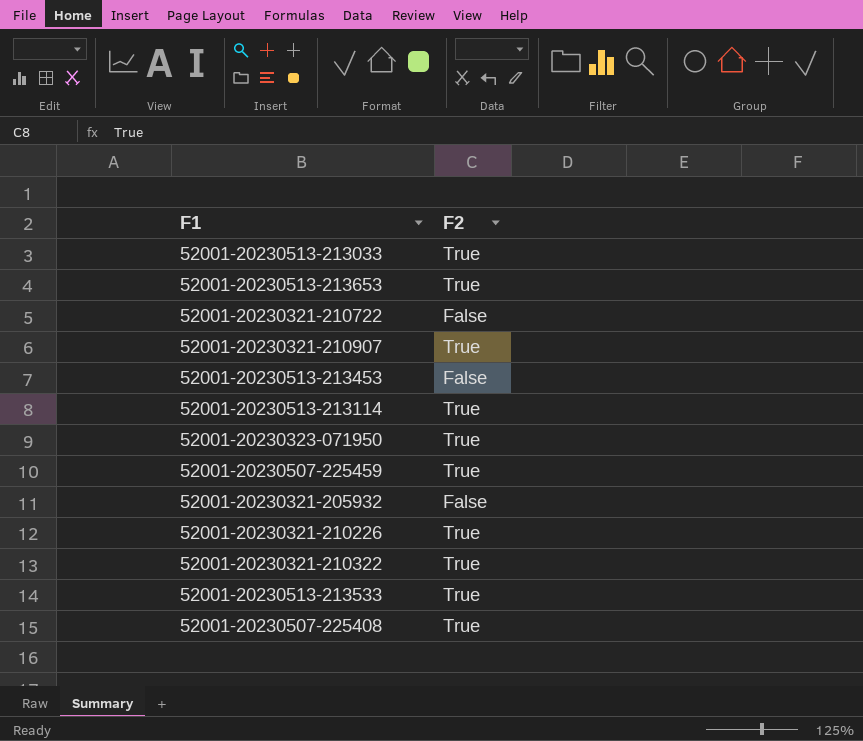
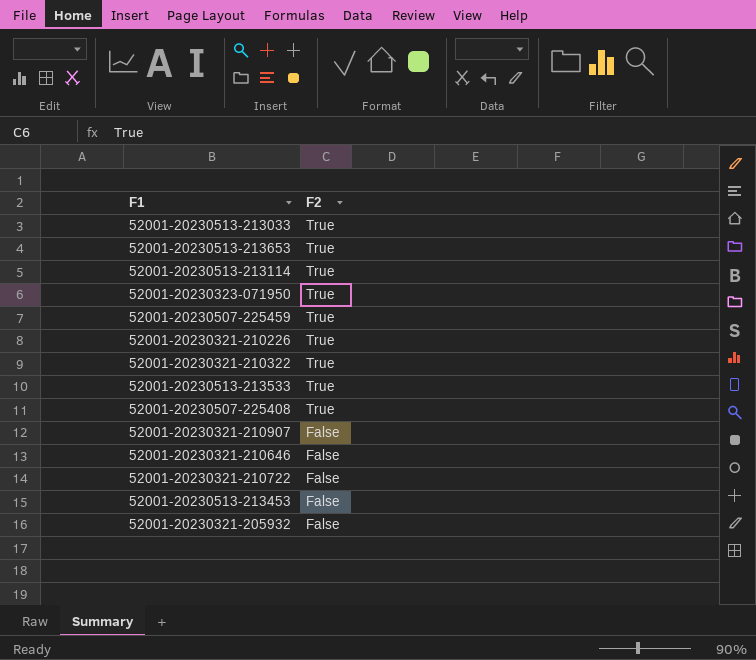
row order: none -> F2 descending
52001-20230321-210907 | F2: True -> False
row 52001-20230321-210646: none -> False

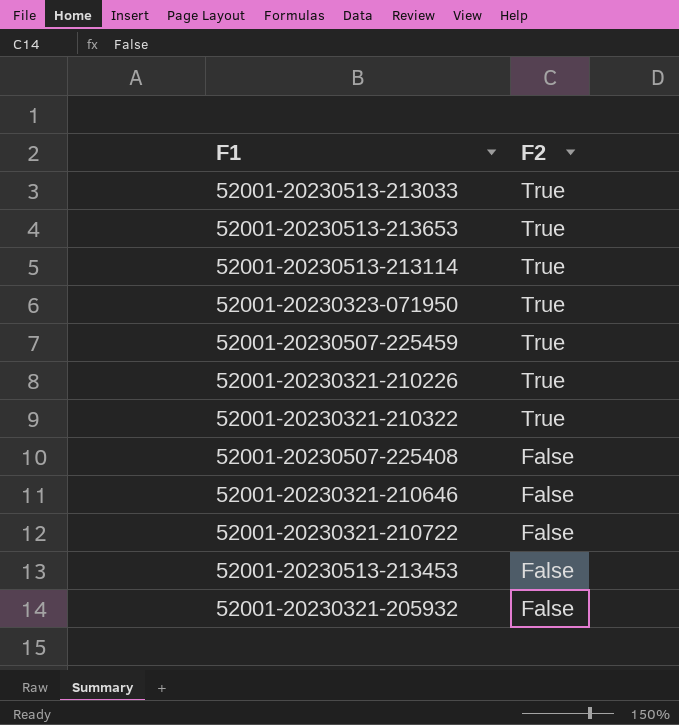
row 52001-20230513-213533: True -> none
row 52001-20230321-210907: False -> none
52001-20230507-225408 | F2: True -> False

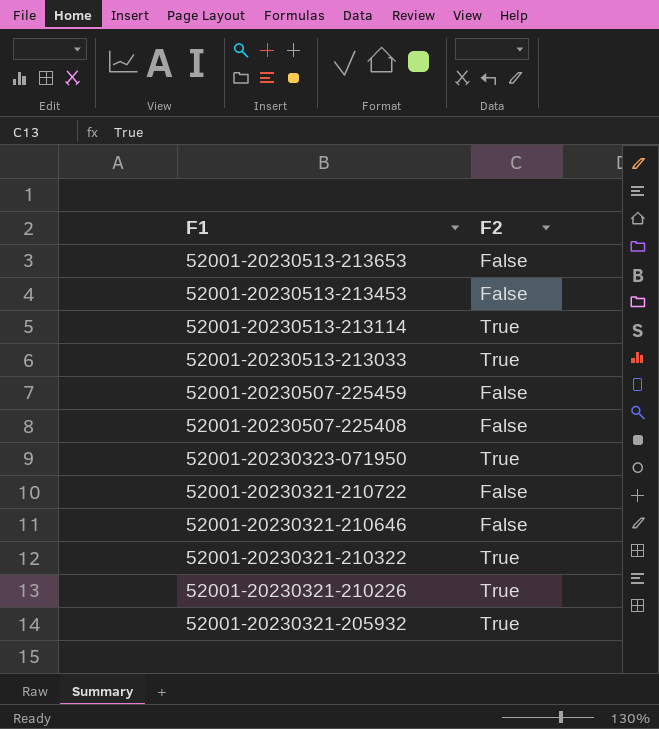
row order: F2 descending -> F1 descending
52001-20230513-213653 | F2: True -> False
52001-20230507-225459 | F2: True -> False
52001-20230321-205932 | F2: False -> True

